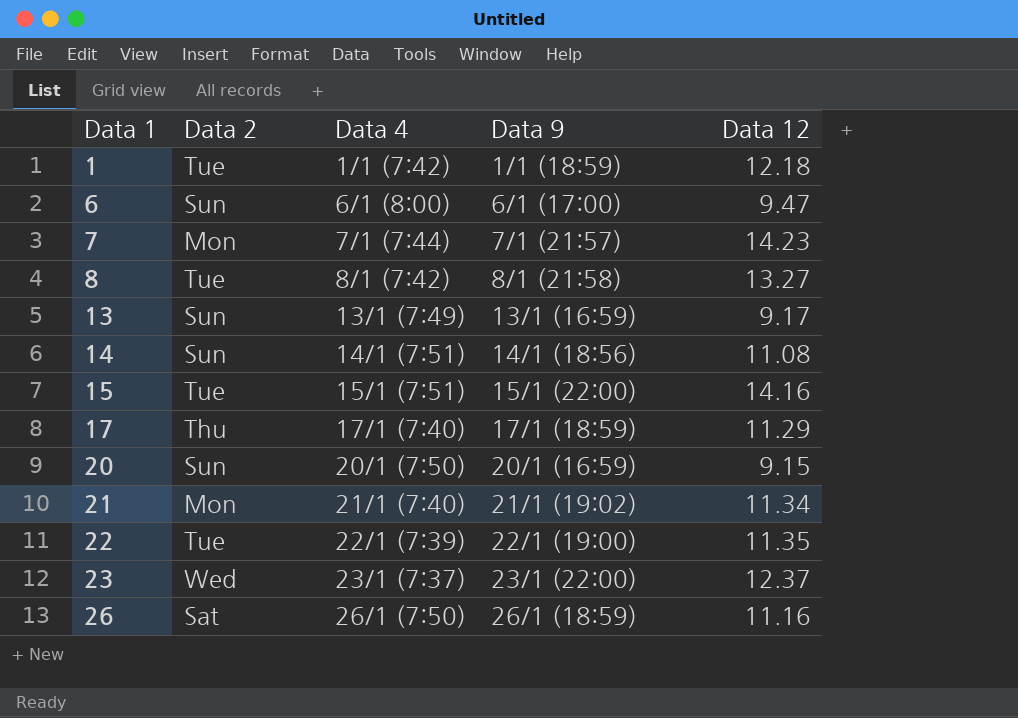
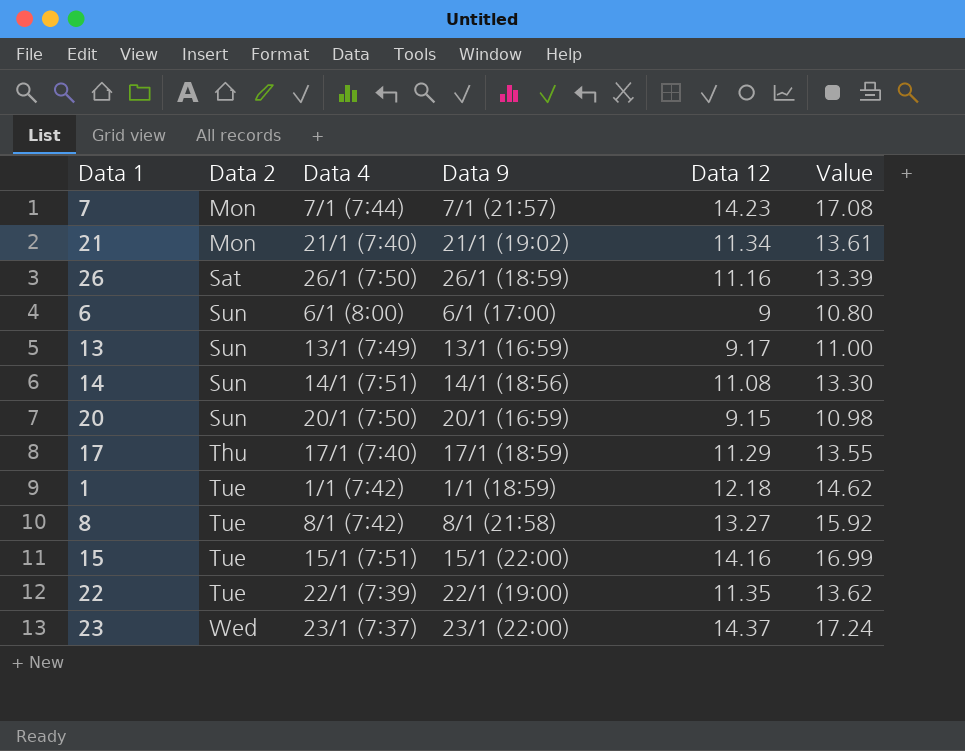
row order: Data 1 ascending -> Data 2 ascending
column Value | formula: none -> [Data 12] * 1.2
6 | Data 12: 9.47 -> 9
23 | Data 12: 12.37 -> 14.37

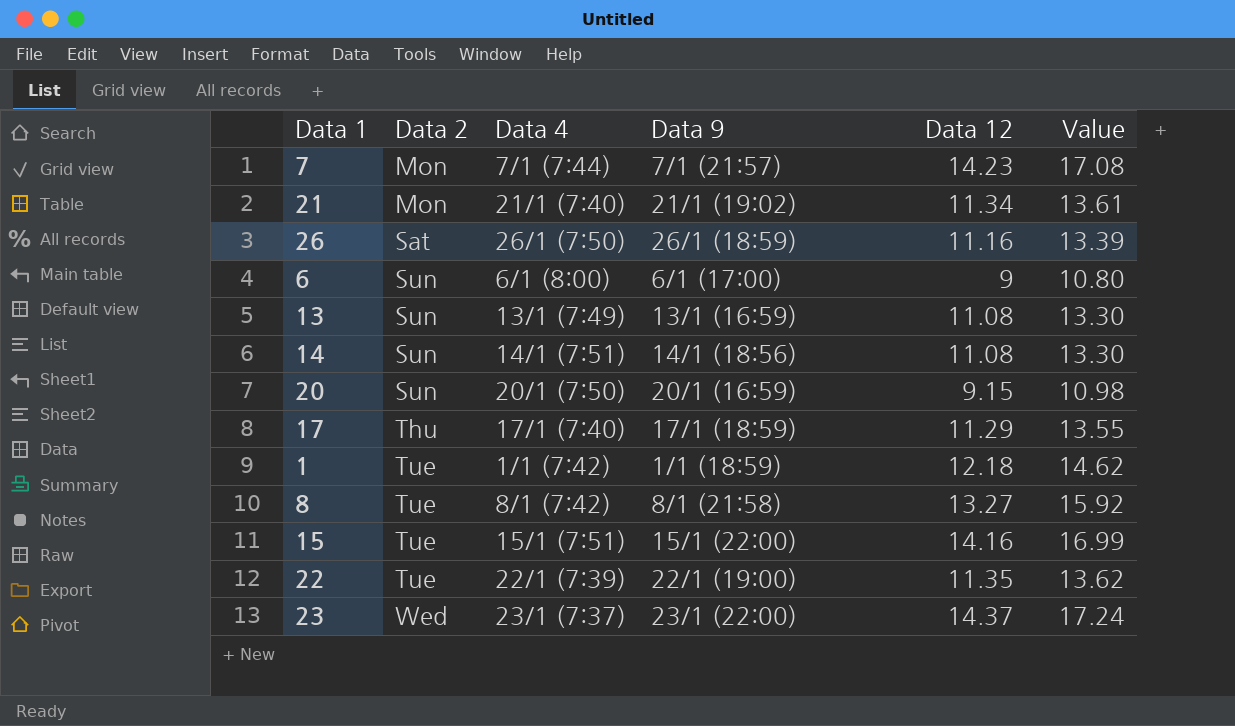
13 | Data 12: 9.17 -> 11.08
13 | Value: 11.00 -> 13.30

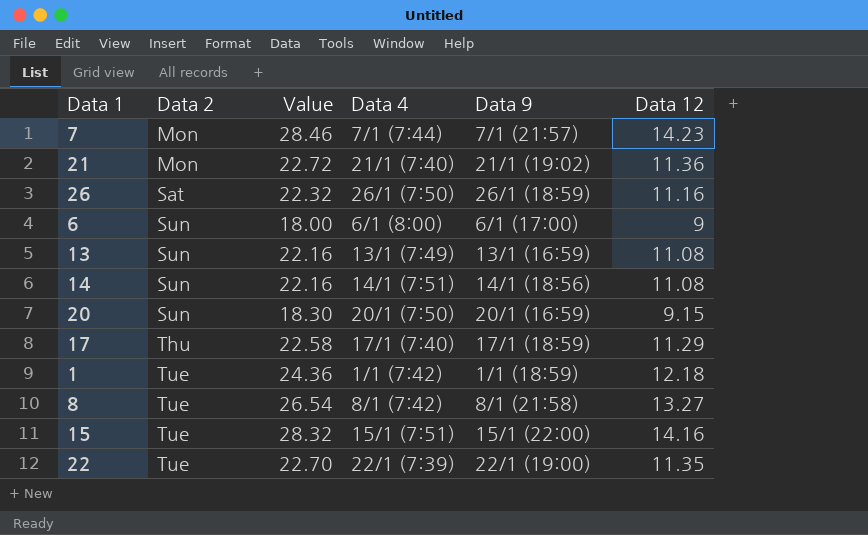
column Value | formula: [Data 12] * 1.2 -> [Data 12] * 2
column Value | position: 6 -> 3
row 23: Wed | 23/1 (7:37) | 23/1 (22:00) | 14.37 | 17.24 -> none
21 | Data 12: 11.34 -> 11.36

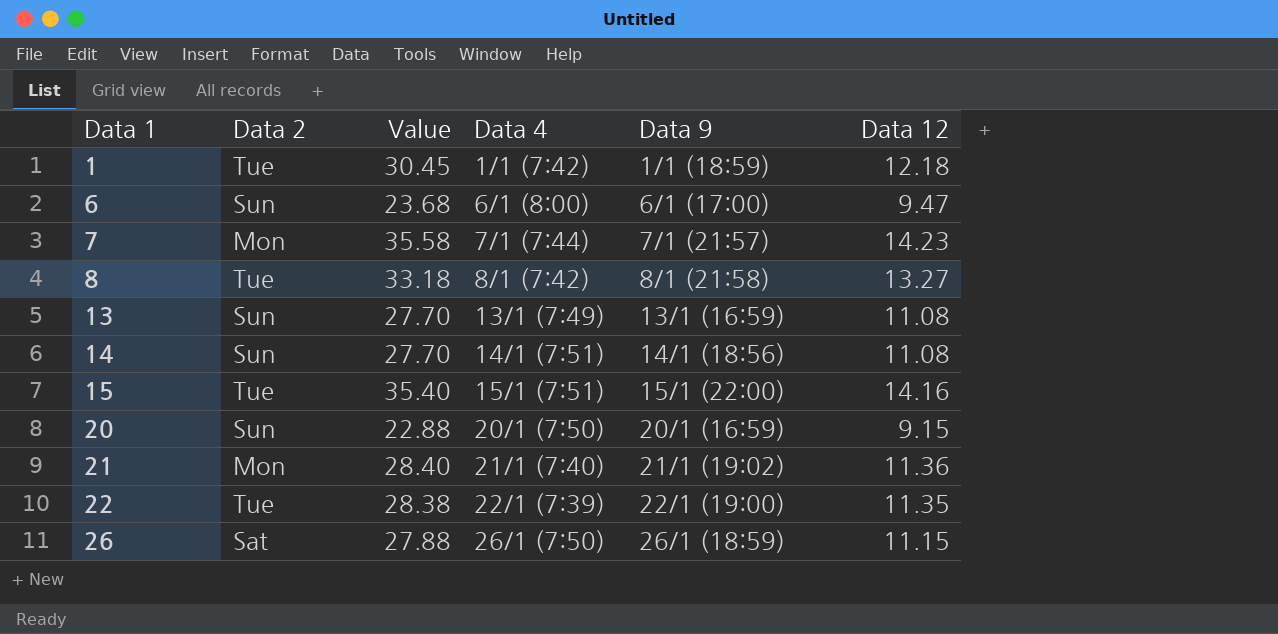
row order: Data 2 ascending -> Data 1 ascending
column Value | formula: [Data 12] * 2 -> [Data 12] * 2.5
row 17: Thu | 22.58 | 17/1 (7:40) | 17/1 (18:59) | 11.29 -> none
6 | Data 12: 9 -> 9.47
26 | Data 12: 11.16 -> 11.15

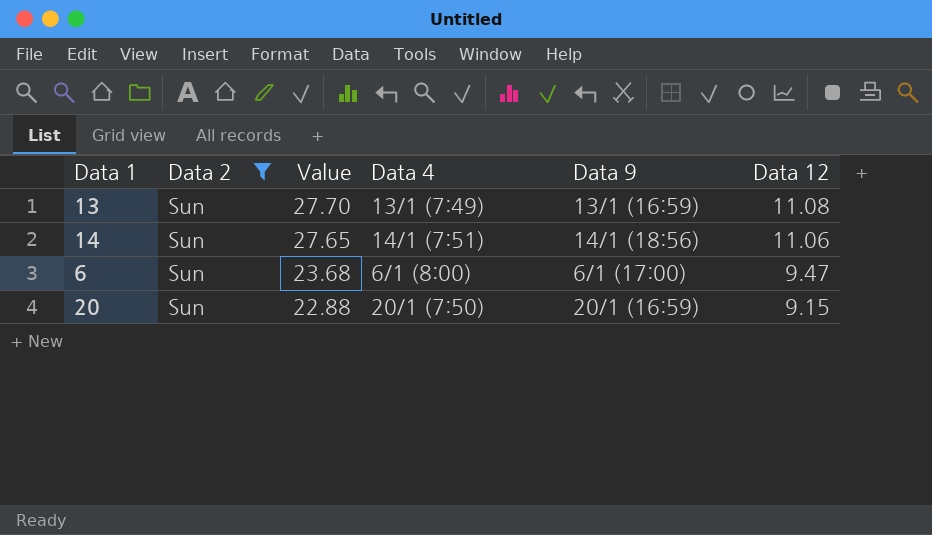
filter: none -> Data 2 = Sun
row order: Data 1 ascending -> Value descending
14 | Value: 27.70 -> 27.65
14 | Data 12: 11.08 -> 11.06

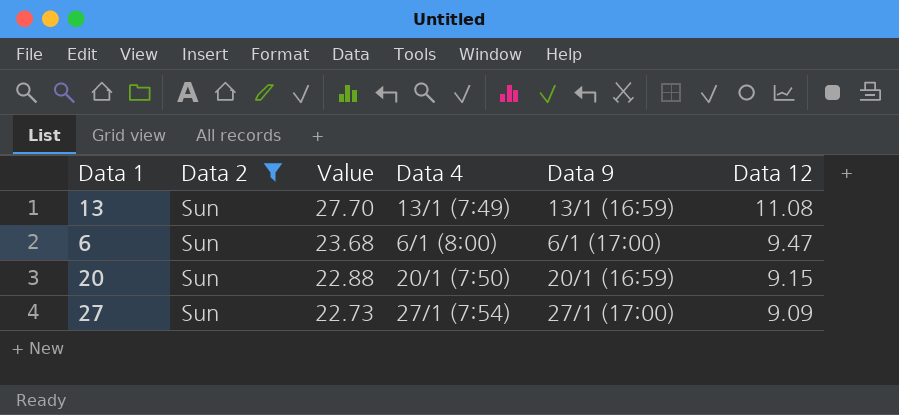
row 14: Sun | 27.65 | 14/1 (7:51) | 14/1 (18:56) | 11.06 -> none
row 27: none -> Sun | 22.73 | 27/1 (7:54) | 27/1 (17:00) | 9.09

